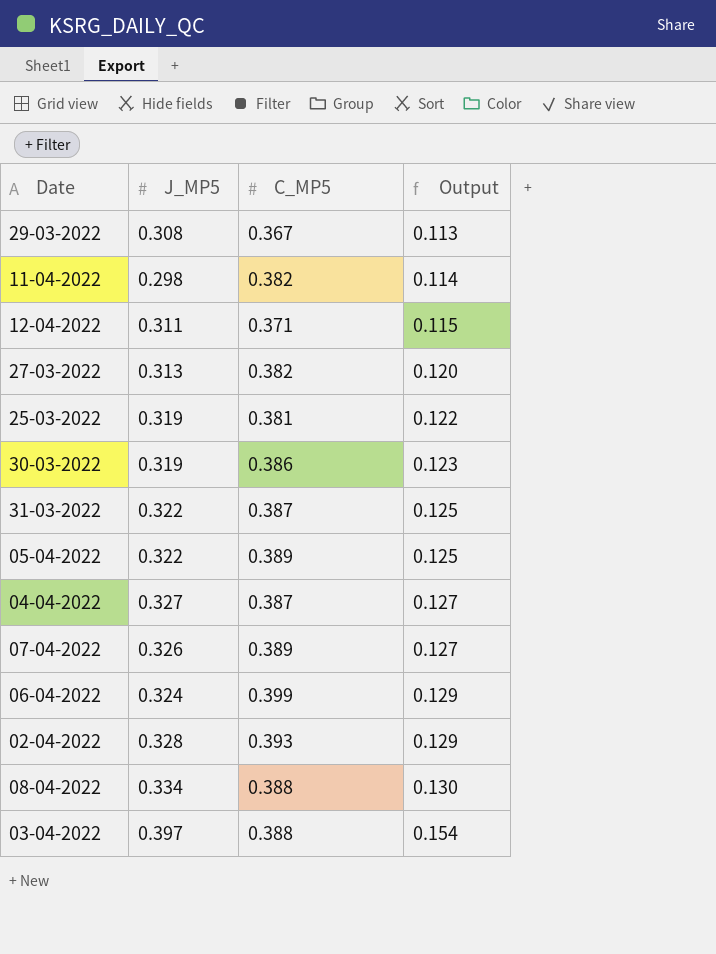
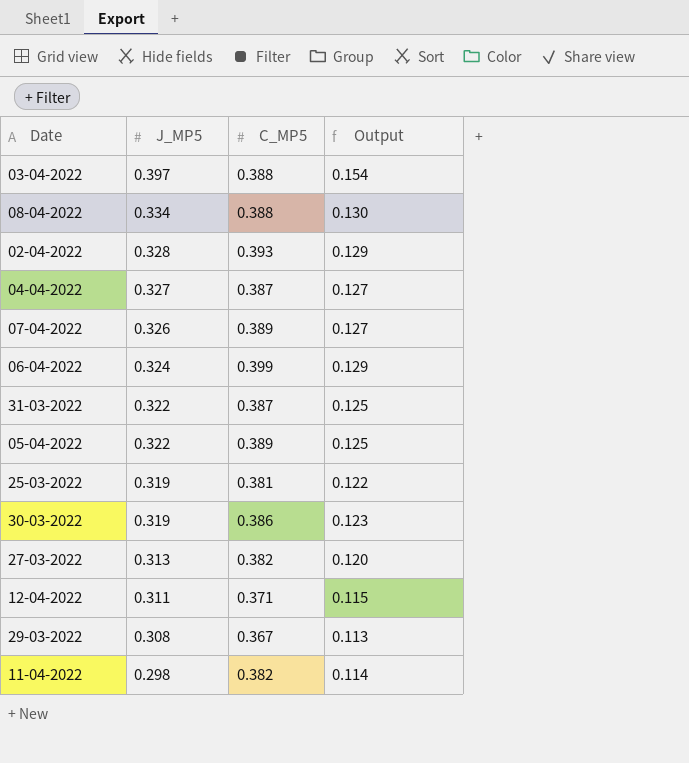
row order: Output ascending -> J_MP5 descending

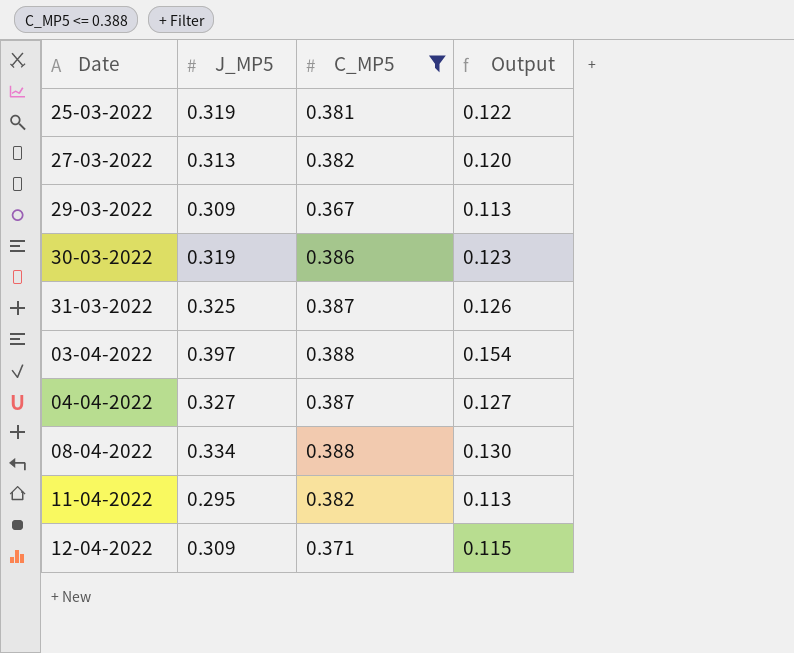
filter: none -> C_MP5 <= 0.388
row order: J_MP5 descending -> Date ascending
29-03-2022 | J_MP5: 0.308 -> 0.309
31-03-2022 | J_MP5: 0.322 -> 0.325
31-03-2022 | Output: 0.125 -> 0.126
11-04-2022 | J_MP5: 0.298 -> 0.295
11-04-2022 | Output: 0.114 -> 0.113
12-04-2022 | J_MP5: 0.311 -> 0.309

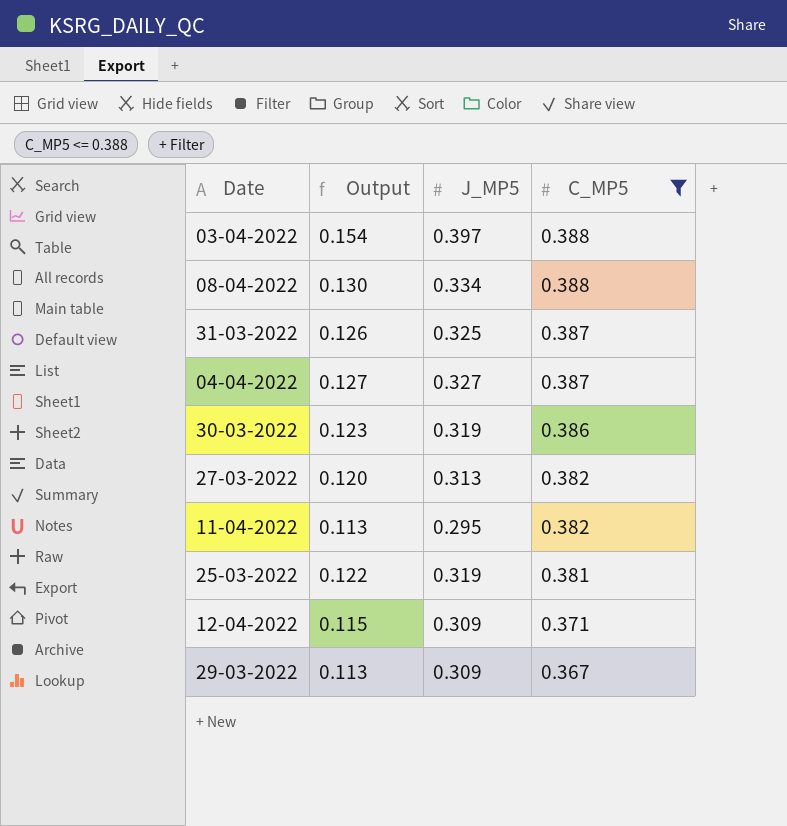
row order: Date ascending -> C_MP5 descending
column Output | position: 4 -> 2

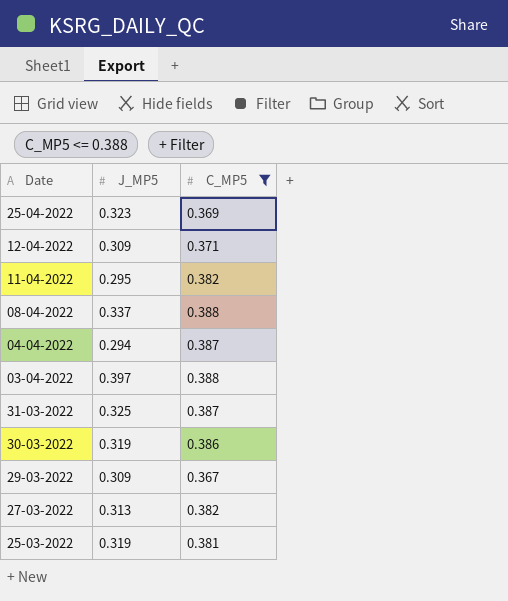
row order: C_MP5 descending -> Date descending
column Output | formula: [J_MP5] * [C_MP5] -> none
row 25-04-2022: none -> 0.323 | 0.369
08-04-2022 | J_MP5: 0.334 -> 0.337
04-04-2022 | J_MP5: 0.327 -> 0.294

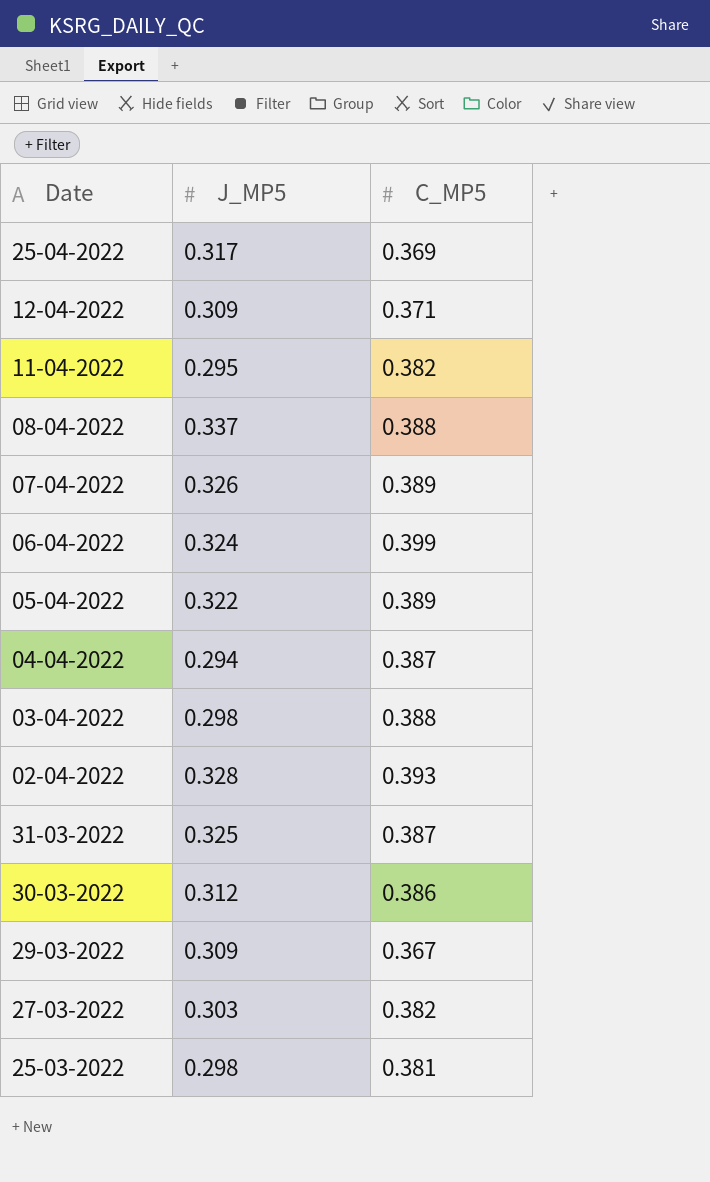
filter: C_MP5 <= 0.388 -> none
25-04-2022 | J_MP5: 0.323 -> 0.317
03-04-2022 | J_MP5: 0.397 -> 0.298
30-03-2022 | J_MP5: 0.319 -> 0.312
27-03-2022 | J_MP5: 0.313 -> 0.303
25-03-2022 | J_MP5: 0.319 -> 0.298

